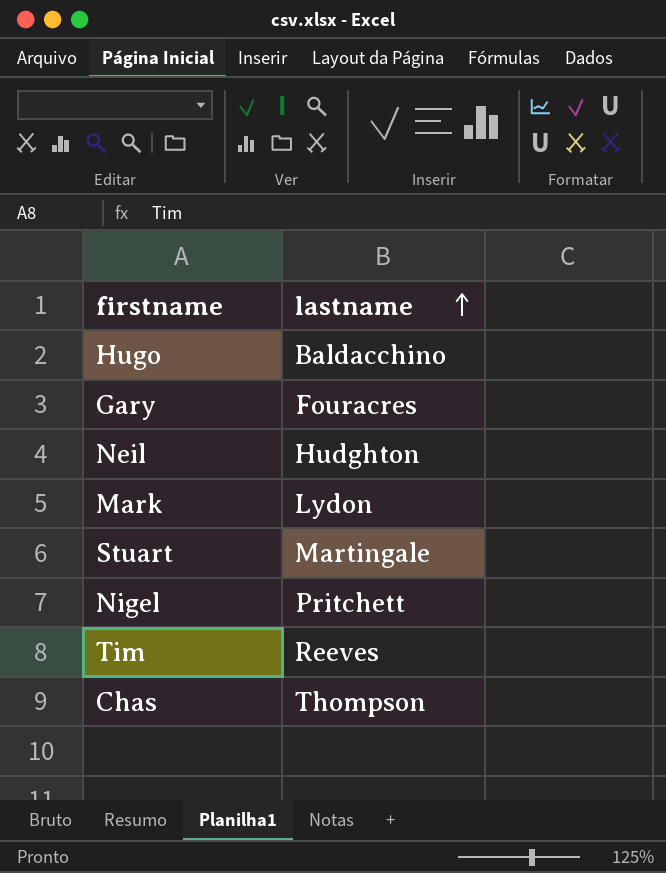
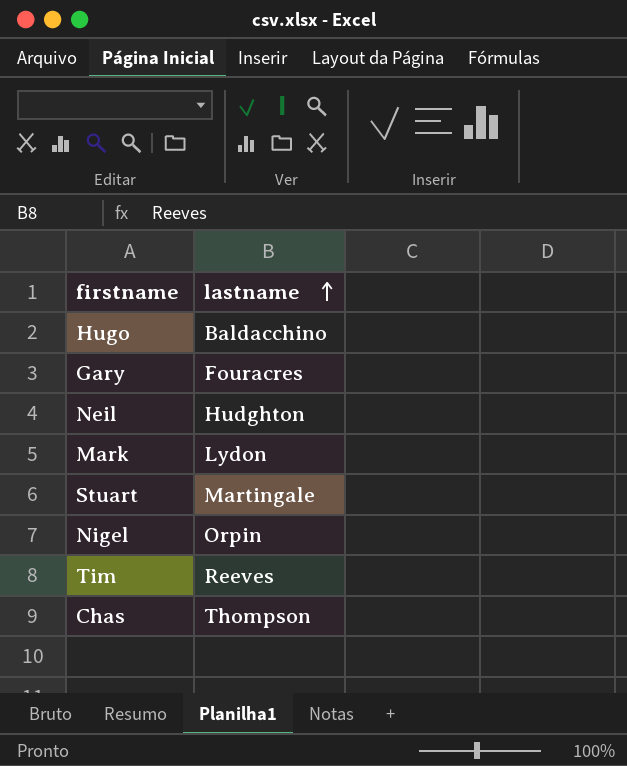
Nigel | lastname: Pritchett -> Orpin

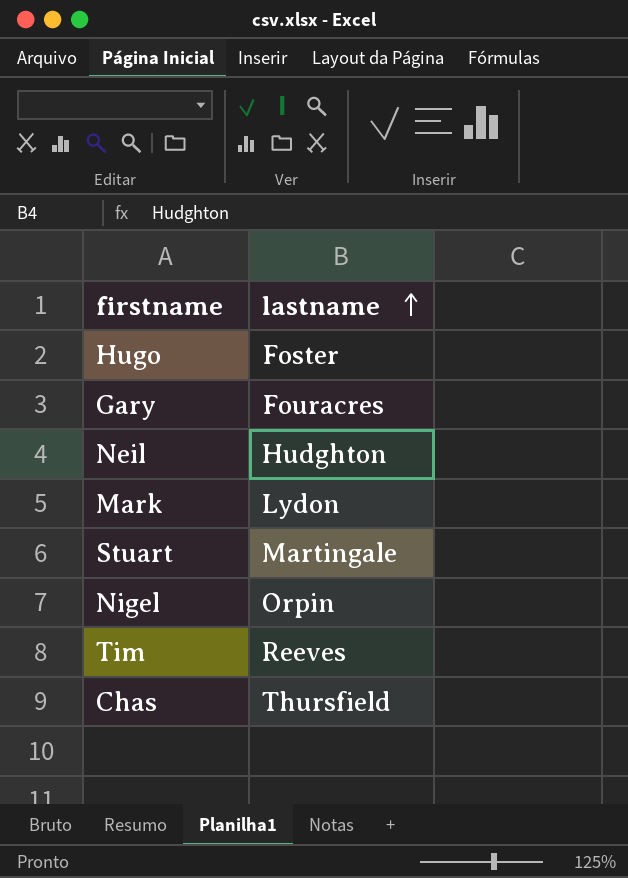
Hugo | lastname: Baldacchino -> Foster
Chas | lastname: Thompson -> Thursfield

